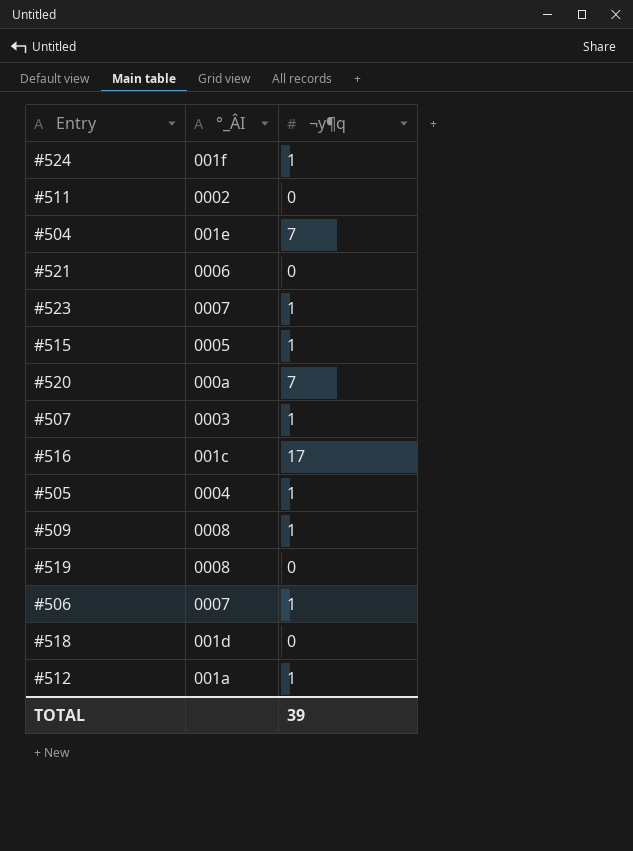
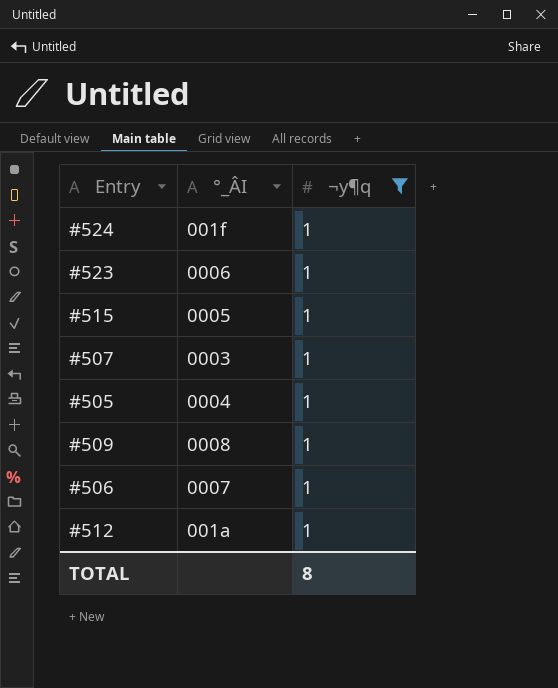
filter: none -> ¬y¶q = 1
#523 | °_ÂI: 0007 -> 0006
TOTAL | ¬y¶q: 39 -> 8

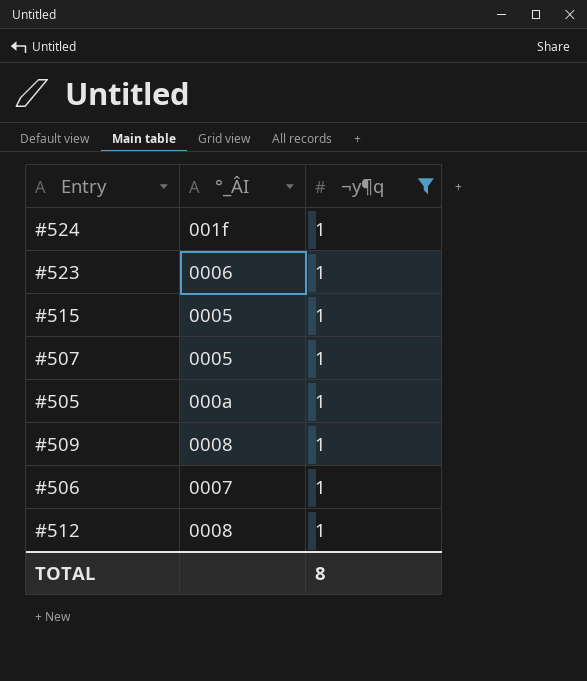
#507 | °_ÂI: 0003 -> 0005
#505 | °_ÂI: 0004 -> 000a
#512 | °_ÂI: 001a -> 0008

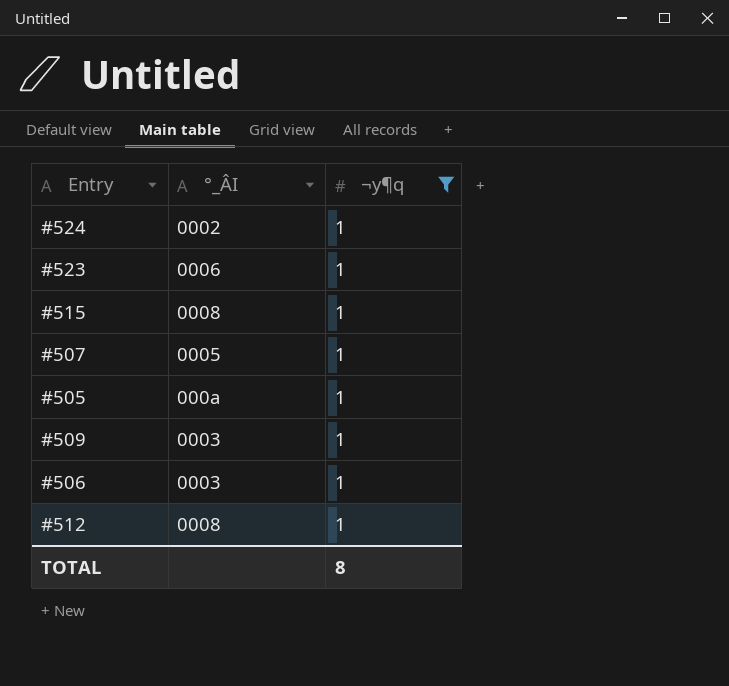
#524 | °_ÂI: 001f -> 0002
#515 | °_ÂI: 0005 -> 0008
#509 | °_ÂI: 0008 -> 0003
#506 | °_ÂI: 0007 -> 0003

